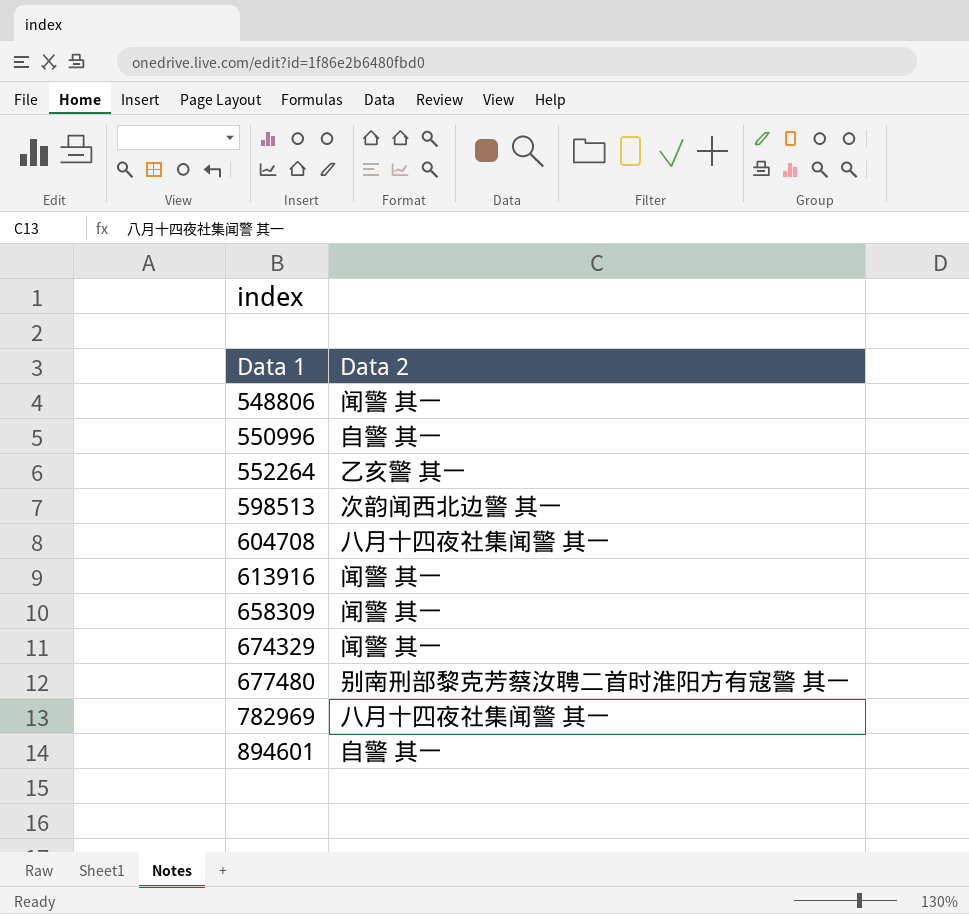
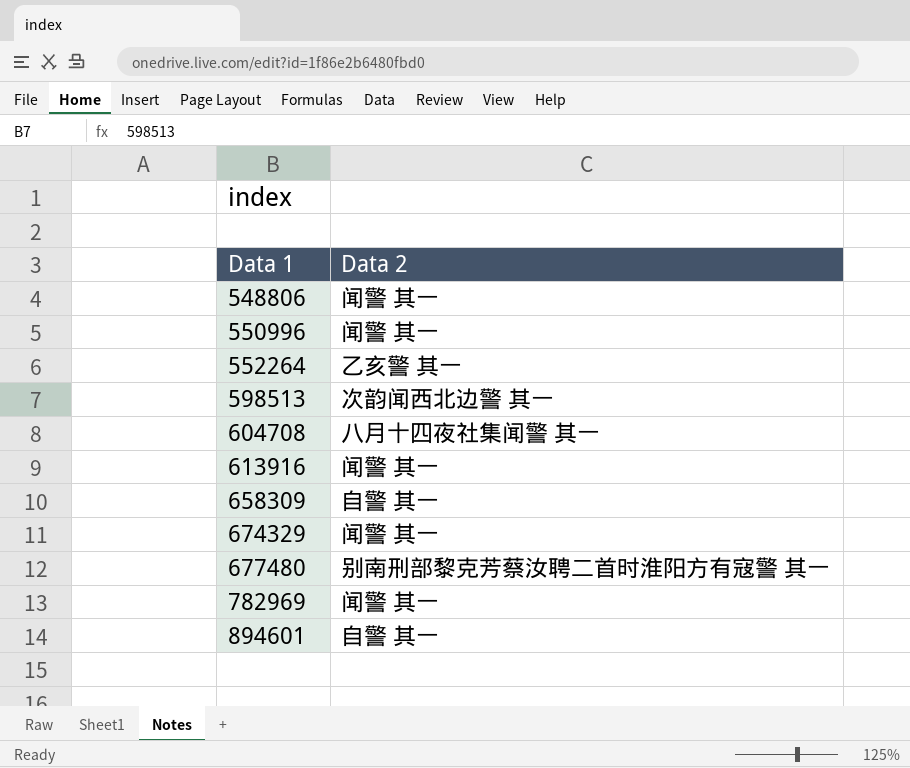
550996 | Data 2: 自警 其一 -> 闻警 其一
658309 | Data 2: 闻警 其一 -> 自警 其一
782969 | Data 2: 八月十四夜社集闻警 其一 -> 闻警 其一

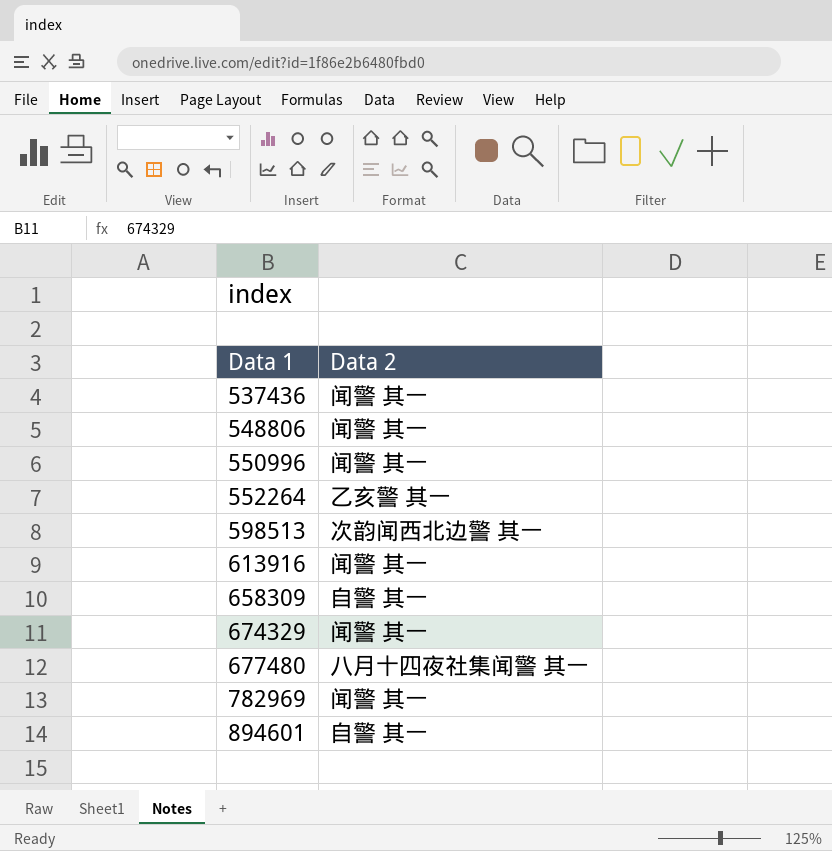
row 604708: 八月十四夜社集闻警 其一 -> none
row 537436: none -> 闻警 其一
677480 | Data 2: 别南刑部黎克芳蔡汝聘二首时淮阳方有寇警 其一 -> 八月十四夜社集闻警 其一

